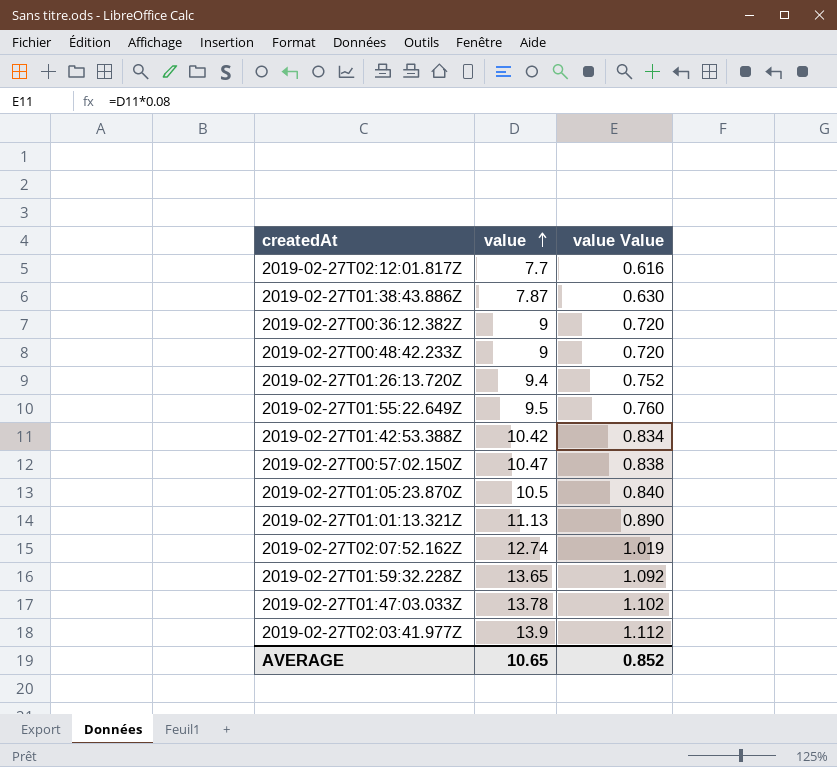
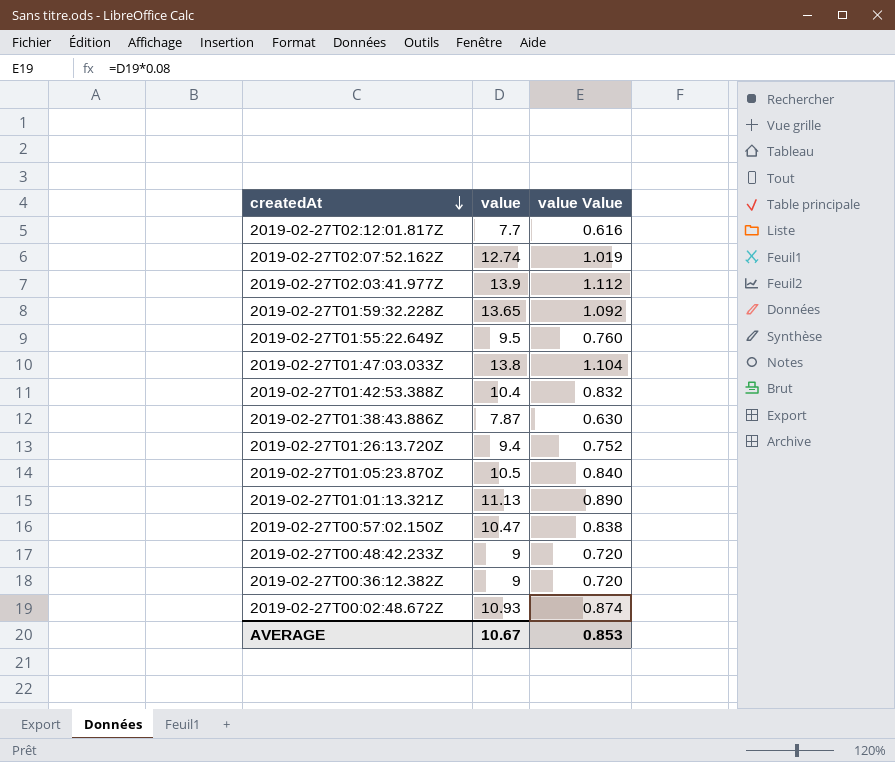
row order: value ascending -> createdAt descending
2019-02-27T01:47:03.033Z | value: 13.78 -> 13.8
2019-02-27T01:47:03.033Z | value Value: 1.102 -> 1.104
2019-02-27T01:42:53.388Z | value: 10.42 -> 10.4
2019-02-27T01:42:53.388Z | value Value: 0.834 -> 0.832
row 2019-02-27T00:02:48.672Z: none -> 10.93 | 0.874
AVERAGE | value: 10.65 -> 10.67
AVERAGE | value Value: 0.852 -> 0.853

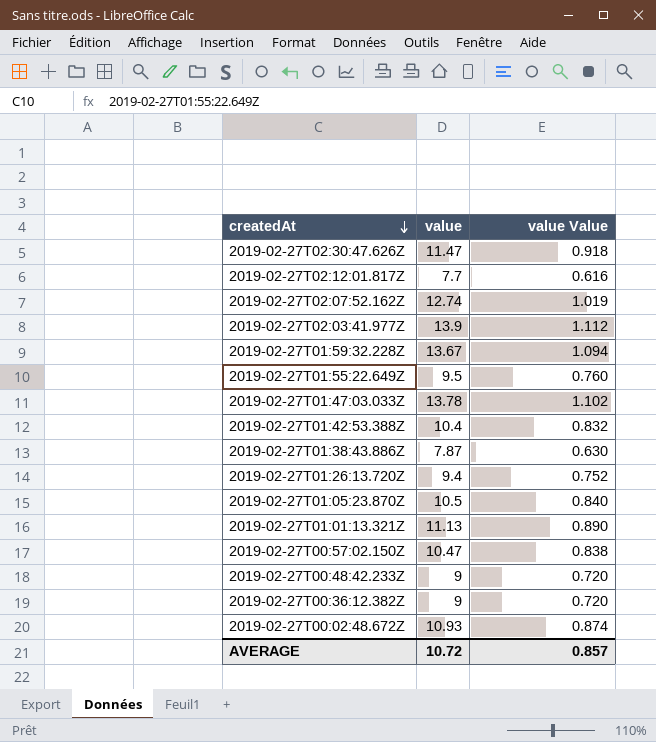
row 2019-02-27T02:30:47.626Z: none -> 11.47 | 0.918
2019-02-27T01:59:32.228Z | value: 13.65 -> 13.67
2019-02-27T01:59:32.228Z | value Value: 1.092 -> 1.094
2019-02-27T01:47:03.033Z | value: 13.8 -> 13.78
2019-02-27T01:47:03.033Z | value Value: 1.104 -> 1.102
AVERAGE | value: 10.67 -> 10.72
AVERAGE | value Value: 0.853 -> 0.857

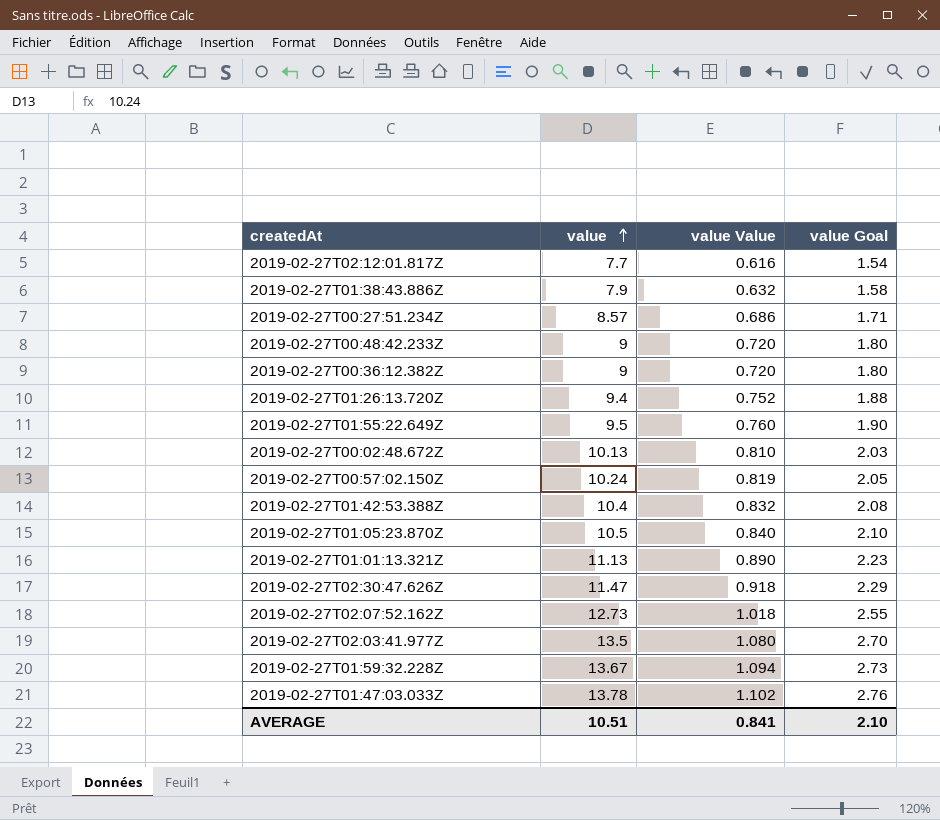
row order: createdAt descending -> value ascending
column value Goal | formula: none -> [value] * 0.2
2019-02-27T01:38:43.886Z | value: 7.87 -> 7.9
2019-02-27T01:38:43.886Z | value Value: 0.630 -> 0.632
row 2019-02-27T00:27:51.234Z: none -> 8.57 | 0.686 | 1.71
2019-02-27T00:02:48.672Z | value: 10.93 -> 10.13
2019-02-27T00:02:48.672Z | value Value: 0.874 -> 0.810
2019-02-27T00:57:02.150Z | value: 10.47 -> 10.24
2019-02-27T00:57:02.150Z | value Value: 0.838 -> 0.819
2019-02-27T02:07:52.162Z | value: 12.74 -> 12.73
2019-02-27T02:07:52.162Z | value Value: 1.019 -> 1.018
2019-02-27T02:03:41.977Z | value: 13.9 -> 13.5
2019-02-27T02:03:41.977Z | value Value: 1.112 -> 1.080
AVERAGE | value: 10.72 -> 10.51
AVERAGE | value Value: 0.857 -> 0.841

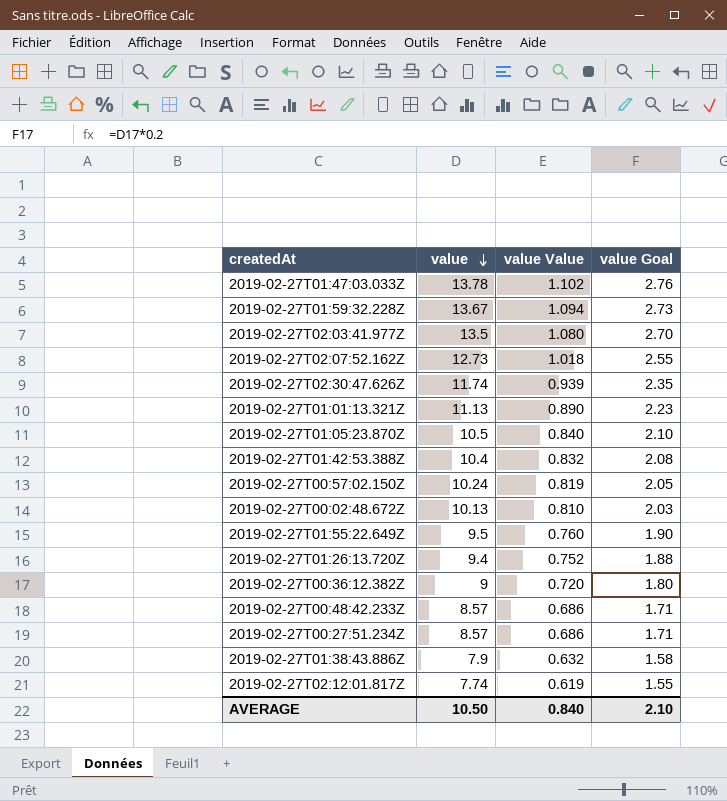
row order: value ascending -> value descending
2019-02-27T02:30:47.626Z | value: 11.47 -> 11.74
2019-02-27T02:30:47.626Z | value Value: 0.918 -> 0.939
2019-02-27T02:30:47.626Z | value Goal: 2.29 -> 2.35
2019-02-27T00:48:42.233Z | value: 9 -> 8.57
2019-02-27T00:48:42.233Z | value Value: 0.720 -> 0.686
2019-02-27T00:48:42.233Z | value Goal: 1.80 -> 1.71
2019-02-27T02:12:01.817Z | value: 7.7 -> 7.74
2019-02-27T02:12:01.817Z | value Value: 0.616 -> 0.619
2019-02-27T02:12:01.817Z | value Goal: 1.54 -> 1.55
AVERAGE | value: 10.51 -> 10.50
AVERAGE | value Value: 0.841 -> 0.840

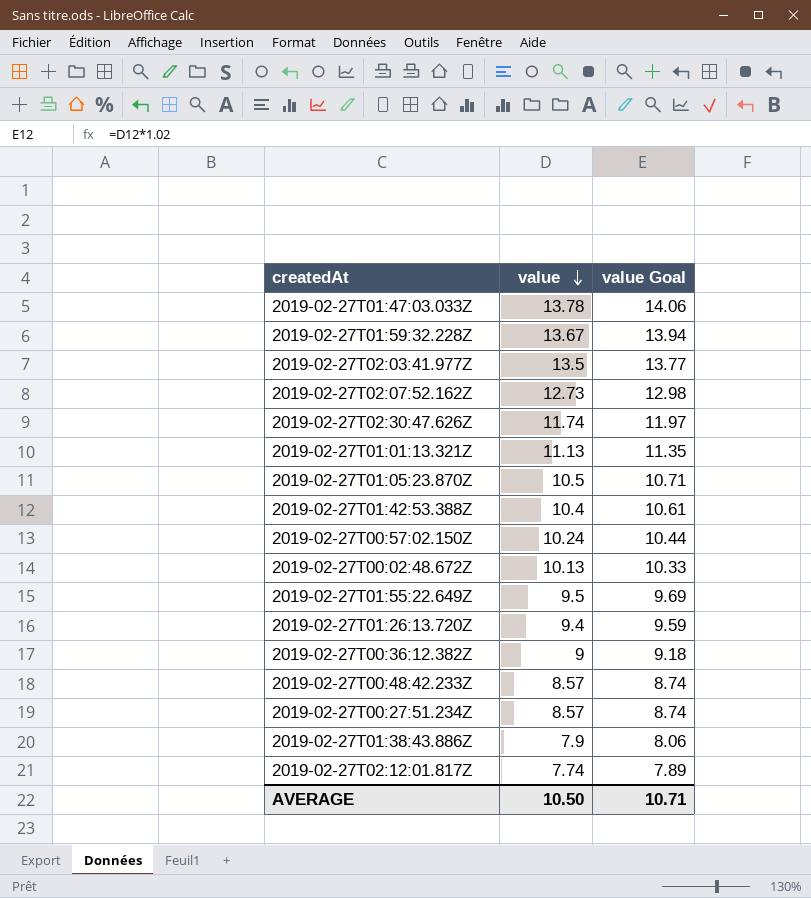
column value Value | formula: [value] * 0.08 -> none
column value Goal | formula: [value] * 0.2 -> [value] * 1.02
AVERAGE | value Goal: 2.10 -> 10.71

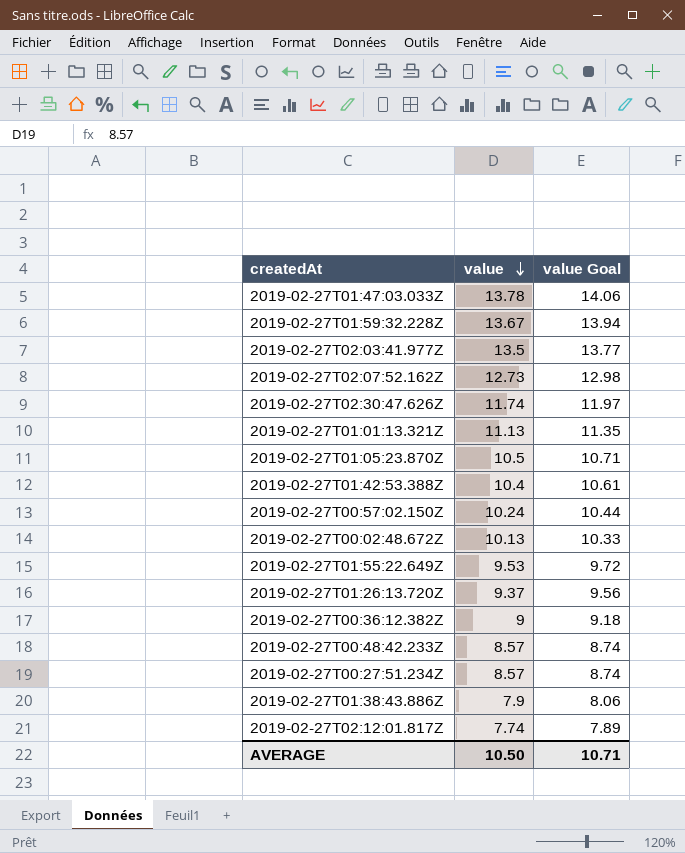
2019-02-27T01:55:22.649Z | value: 9.5 -> 9.53
2019-02-27T01:55:22.649Z | value Goal: 9.69 -> 9.72
2019-02-27T01:26:13.720Z | value: 9.4 -> 9.37
2019-02-27T01:26:13.720Z | value Goal: 9.59 -> 9.56

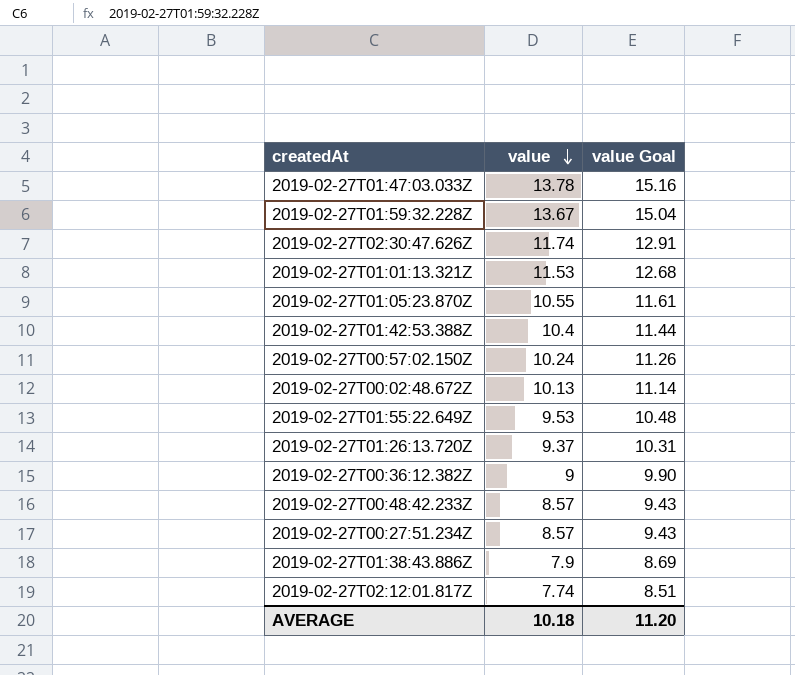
column value Goal | formula: [value] * 1.02 -> [value] * 1.1
row 2019-02-27T02:03:41.977Z: 13.5 | 13.77 -> none
row 2019-02-27T02:07:52.162Z: 12.73 | 12.98 -> none
2019-02-27T01:01:13.321Z | value: 11.13 -> 11.53
2019-02-27T01:05:23.870Z | value: 10.5 -> 10.55
AVERAGE | value: 10.50 -> 10.18
AVERAGE | value Goal: 10.71 -> 11.20

